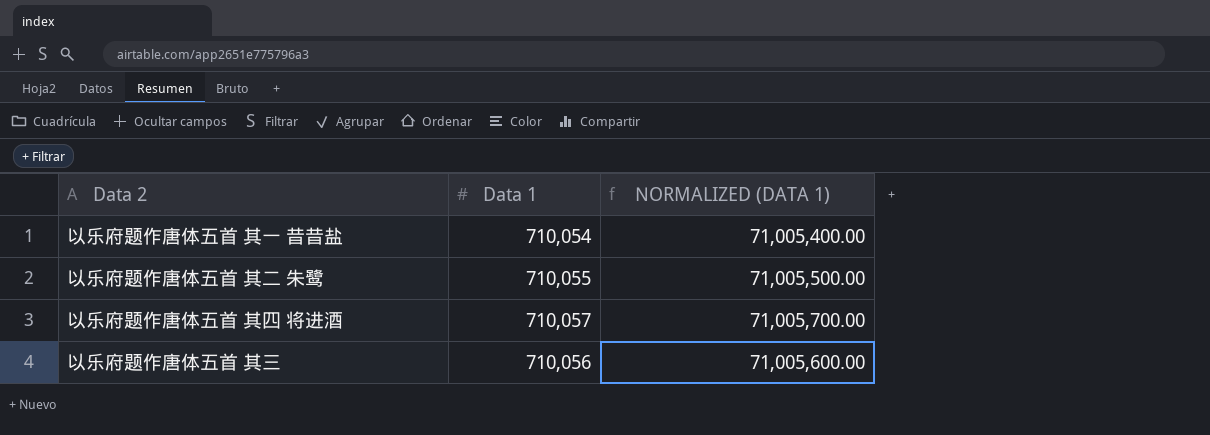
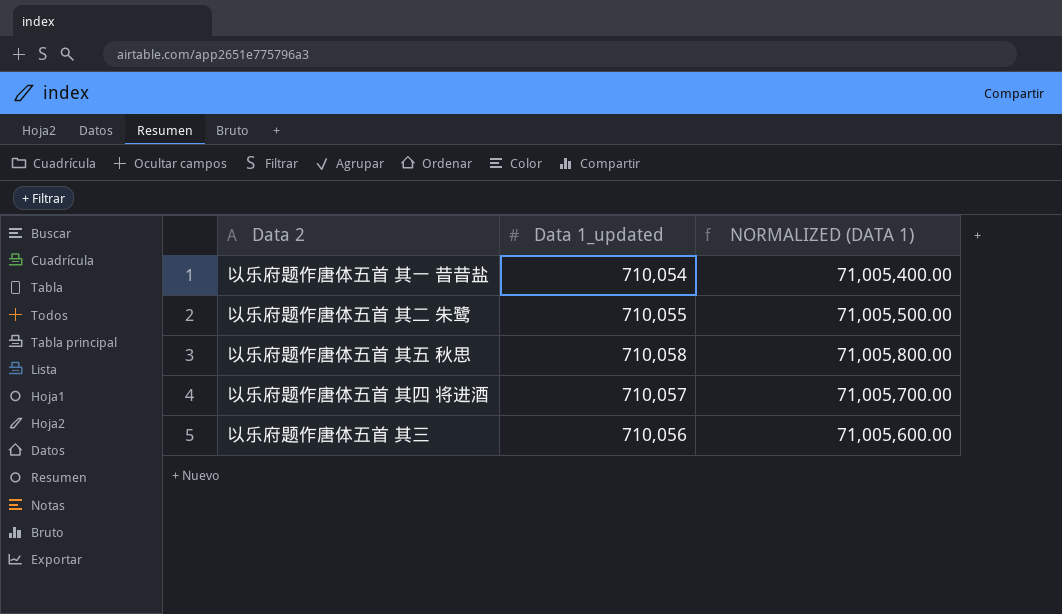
column name: Data 1 -> Data 1_updated
row 以乐府题作唐体五首 其五 秋思: none -> 710,058 | 71,005,800.00

